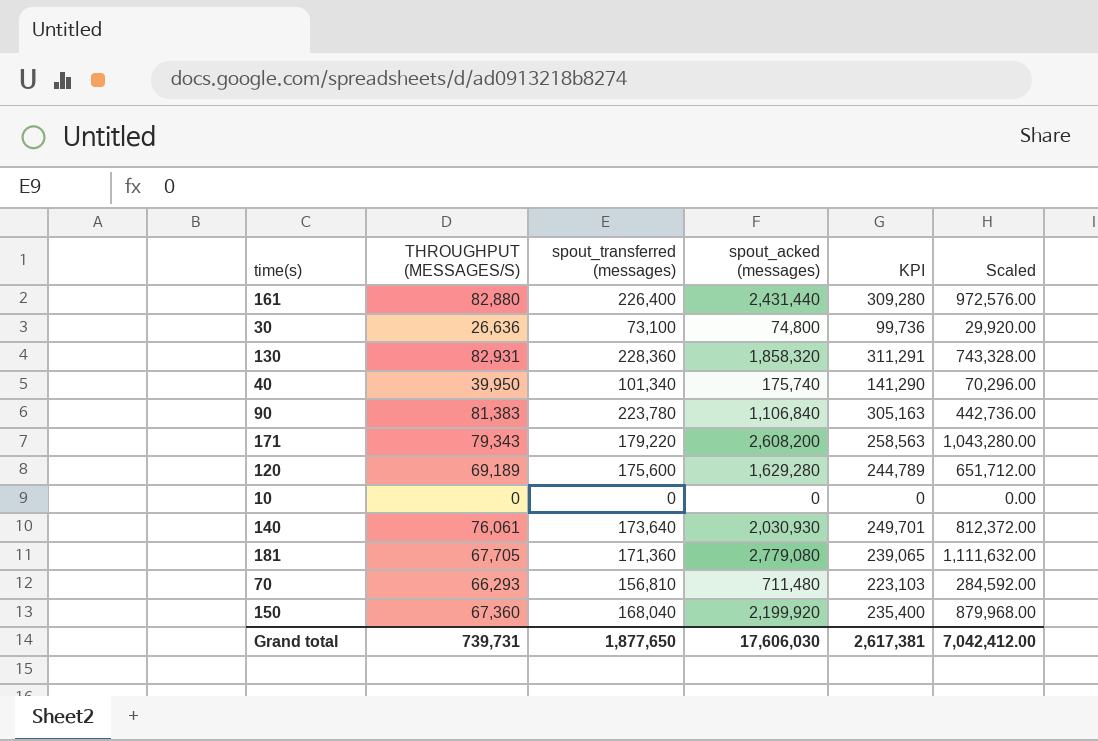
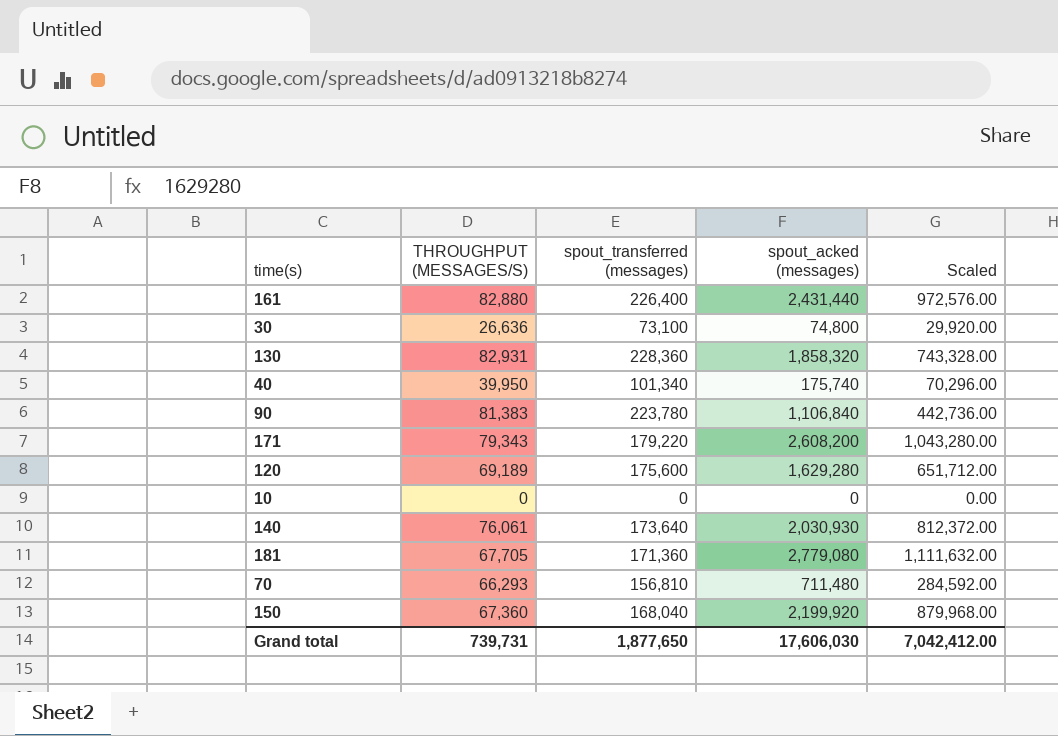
column KPI | formula: [THROUGHPUT (MESSAGES/S)] + [spout_transferred (messages)] -> none

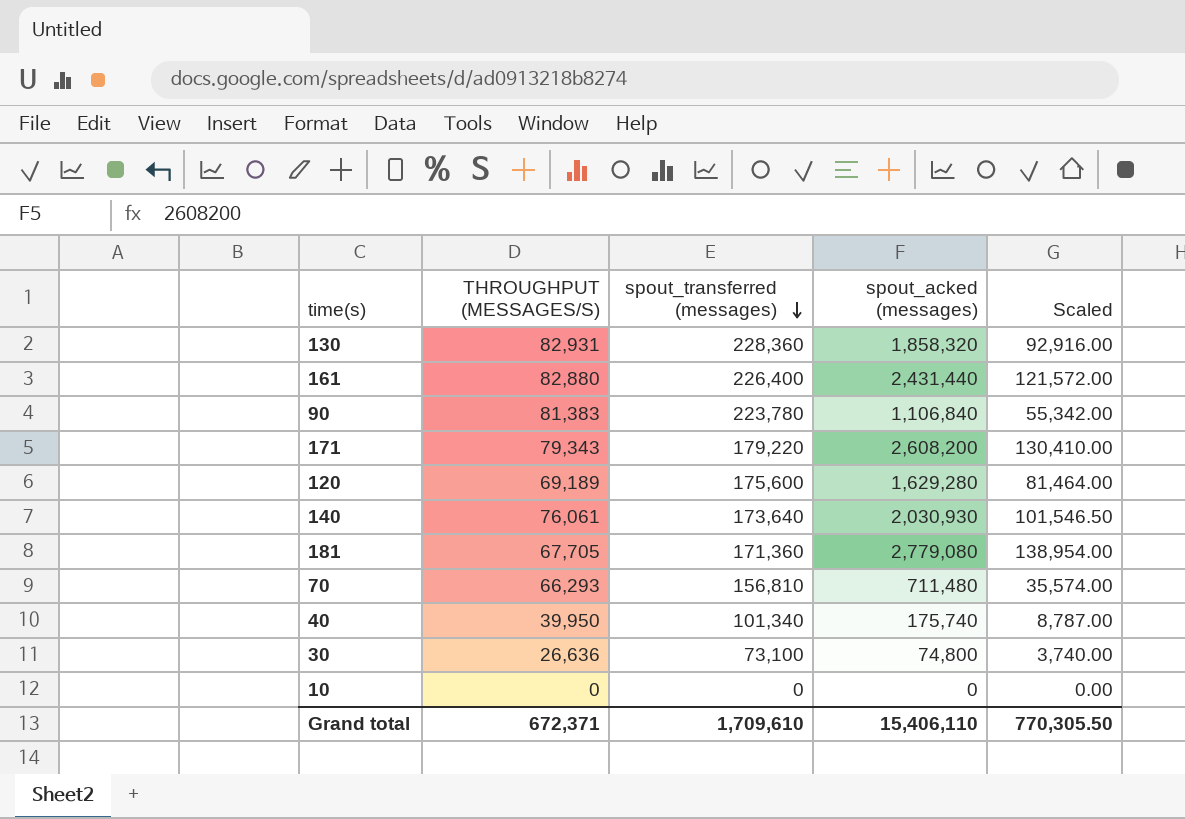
row order: none -> spout_transferred (messages) descending
column Scaled | formula: [spout_acked (messages)] * 0.4 -> [spout_acked (messages)] * 0.05
row 150: 67,360 | 168,040 | 2,199,920 | 879,968.00 -> none
Grand total | THROUGHPUT (MESSAGES/S): 739,731 -> 672,371
Grand total | spout_transferred (messages): 1,877,650 -> 1,709,610
Grand total | spout_acked (messages): 17,606,030 -> 15,406,110
Grand total | Scaled: 7,042,412.00 -> 770,305.50

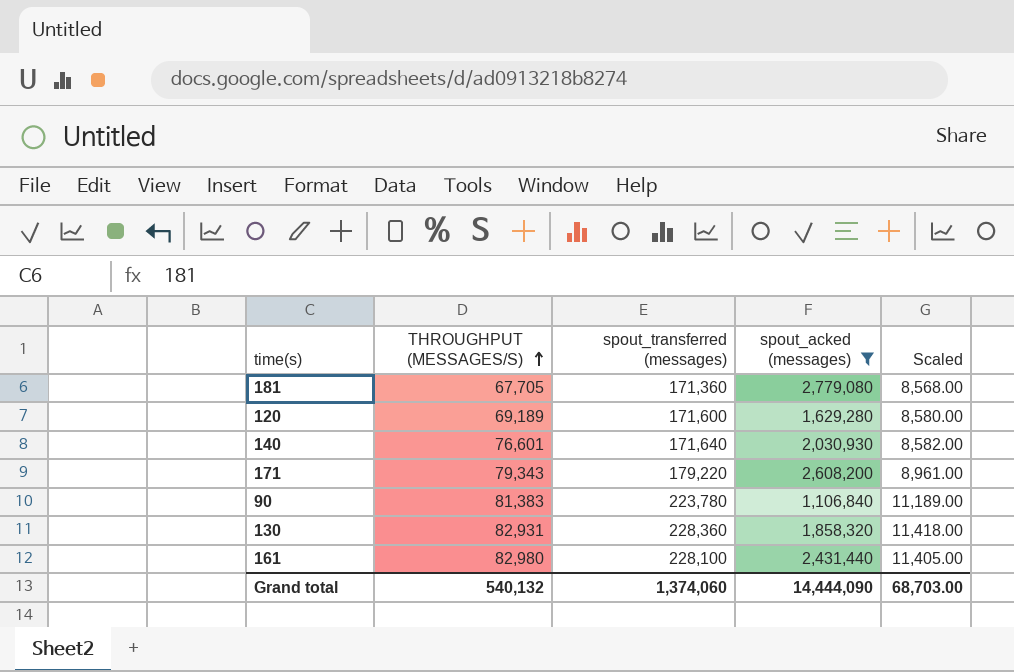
filter: none -> spout_acked (messages) >= 1,106,840
row order: spout_transferred (messages) descending -> THROUGHPUT (MESSAGES/S) ascending
column Scaled | formula: [spout_acked (messages)] * 0.05 -> [spout_transferred (messages)] * 0.05
120 | spout_transferred (messages): 175,600 -> 171,600
140 | THROUGHPUT (MESSAGES/S): 76,061 -> 76,601
140 | spout_transferred (messages): 173,640 -> 171,640
161 | THROUGHPUT (MESSAGES/S): 82,880 -> 82,980
161 | spout_transferred (messages): 226,400 -> 228,100
Grand total | THROUGHPUT (MESSAGES/S): 672,371 -> 540,132
Grand total | spout_transferred (messages): 1,709,610 -> 1,374,060
Grand total | spout_acked (messages): 15,406,110 -> 14,444,090
Grand total | Scaled: 770,305.50 -> 68,703.00

